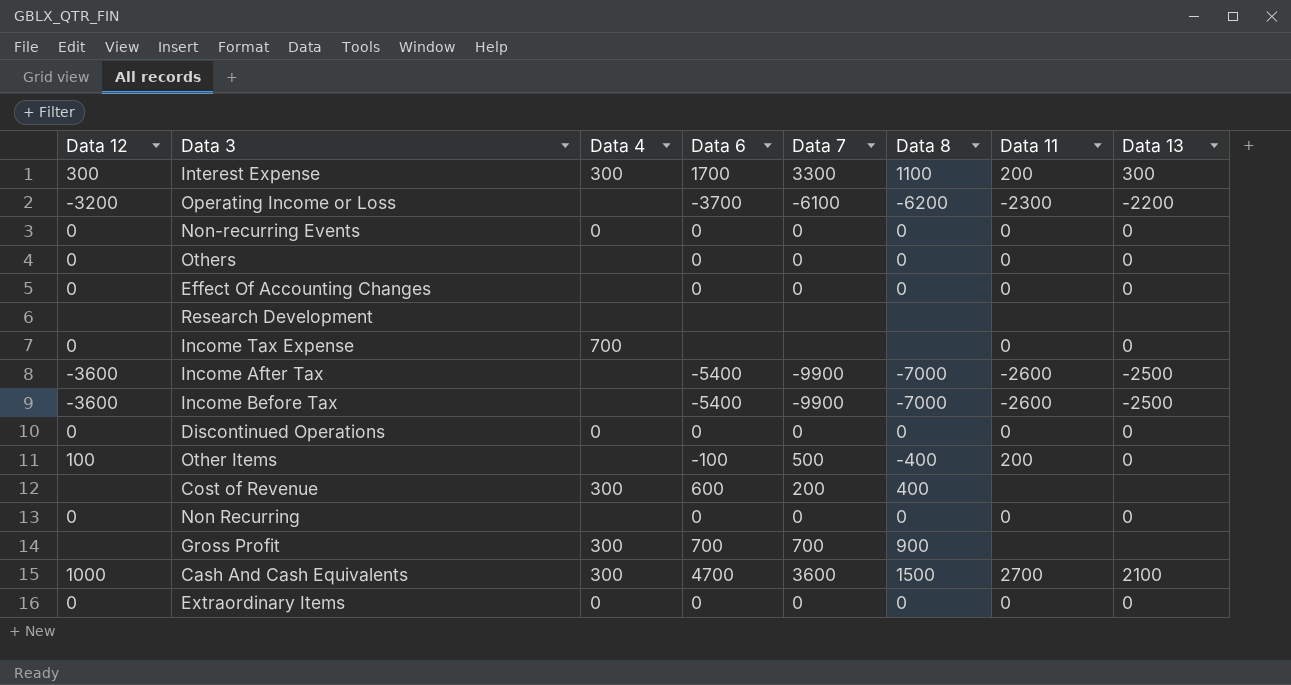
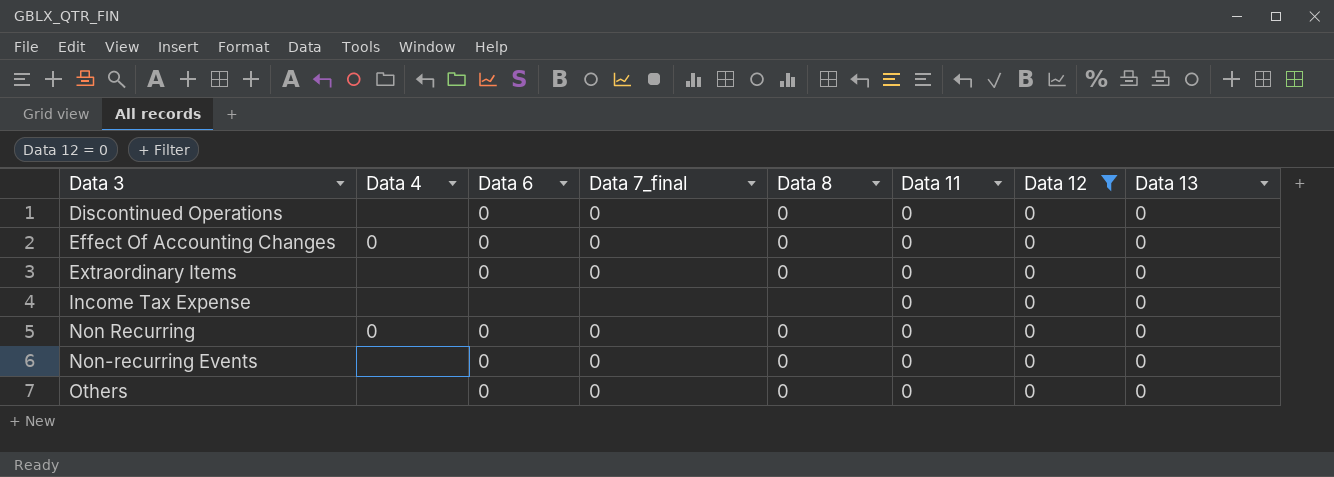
filter: none -> Data 12 = 0
row order: none -> Data 3 ascending
column name: Data 7 -> Data 7_final
column Data 12 | position: 1 -> 7
Discontinued Operations | Data 4: 0 -> none
Effect Of Accounting Changes | Data 4: none -> 0
Extraordinary Items | Data 4: 0 -> none
Income Tax Expense | Data 4: 700 -> none
Non Recurring | Data 4: none -> 0
Non-recurring Events | Data 4: 0 -> none

